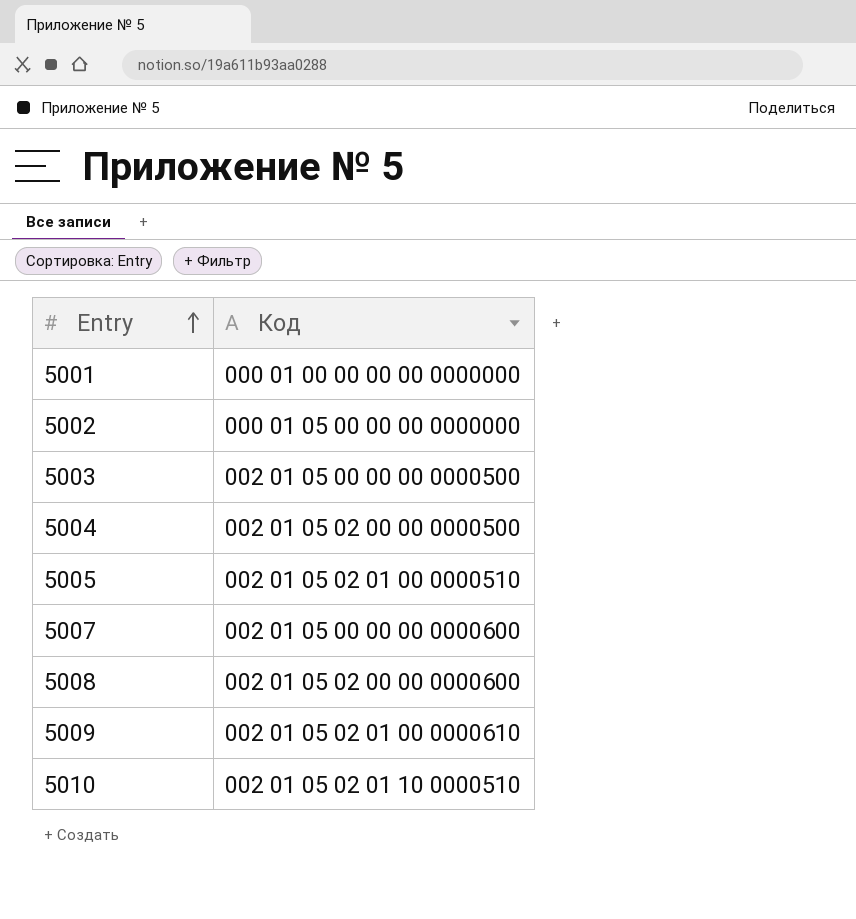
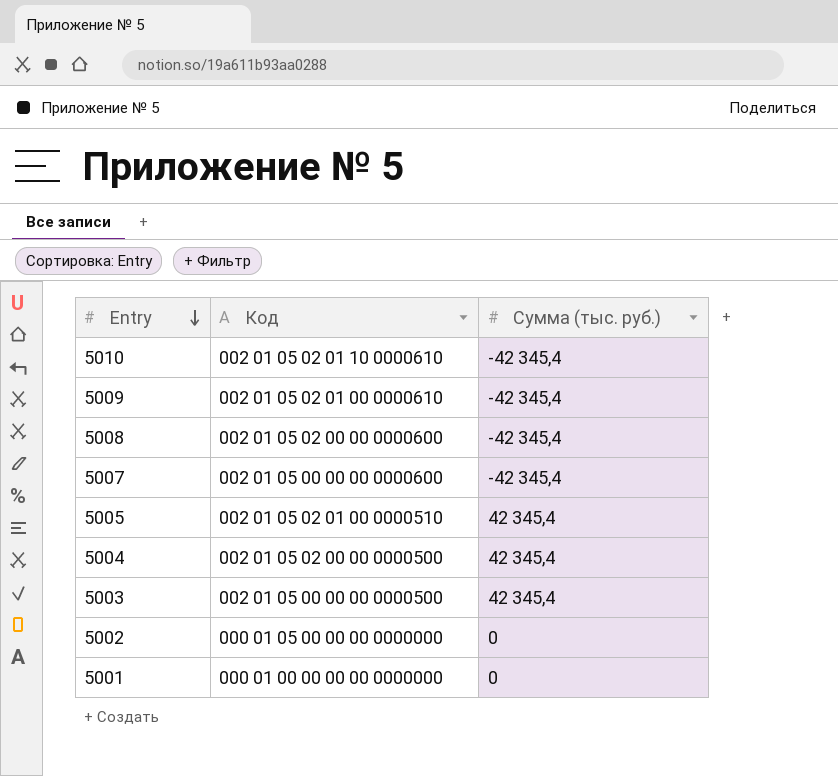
row order: Entry ascending -> Entry descending
column Сумма (тыс. руб.) | position: none -> 3
5010 | Код: 002 01 05 02 01 10 0000510 -> 002 01 05 02 01 10 0000610

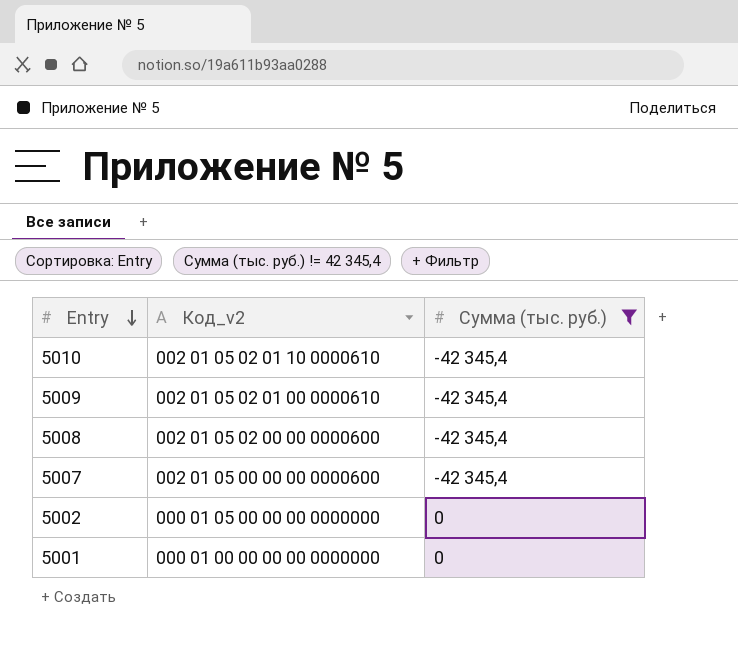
filter: none -> Сумма (тыс. руб.) != 42 345,4
column name: Код -> Код_v2

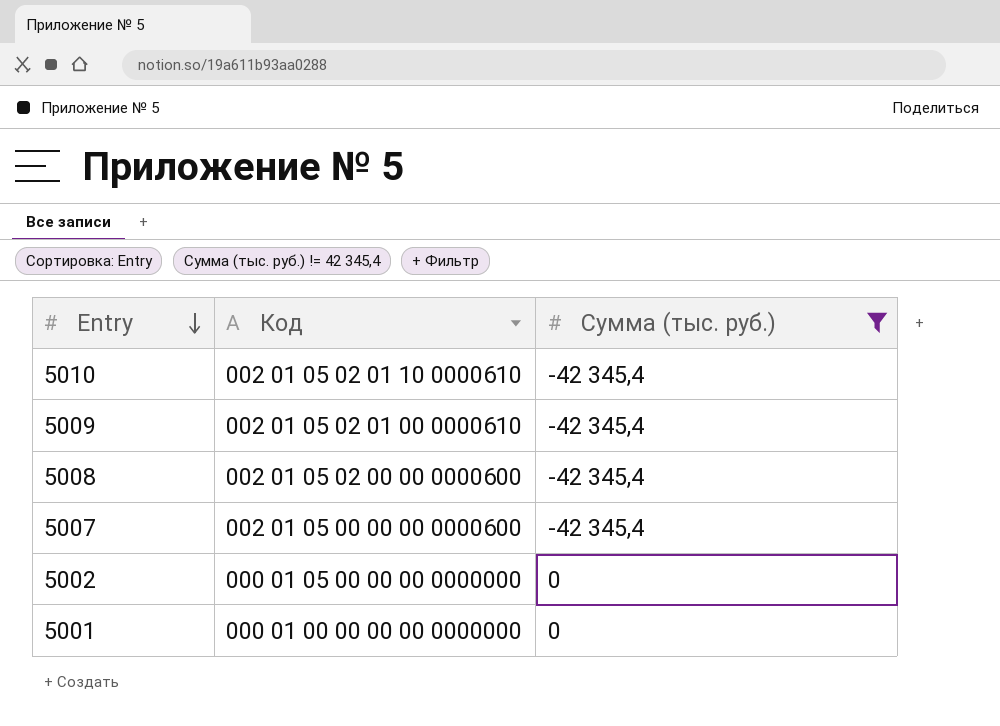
column name: Код_v2 -> Код

